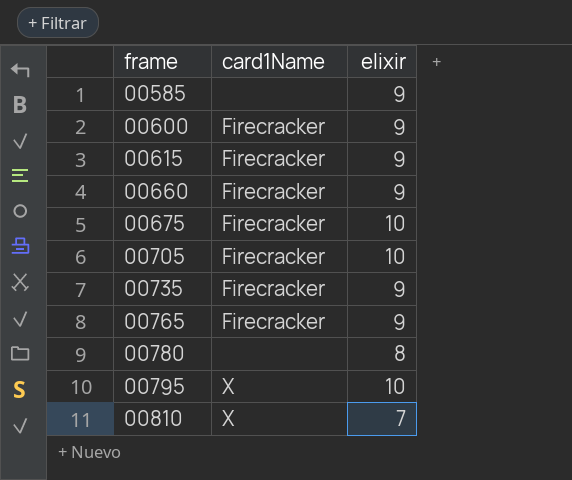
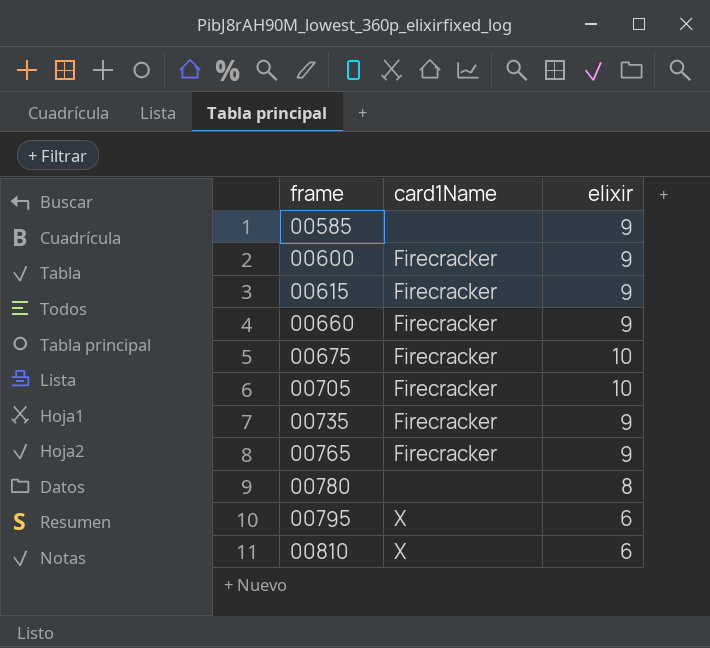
00795 | elixir: 10 -> 6
00810 | elixir: 7 -> 6

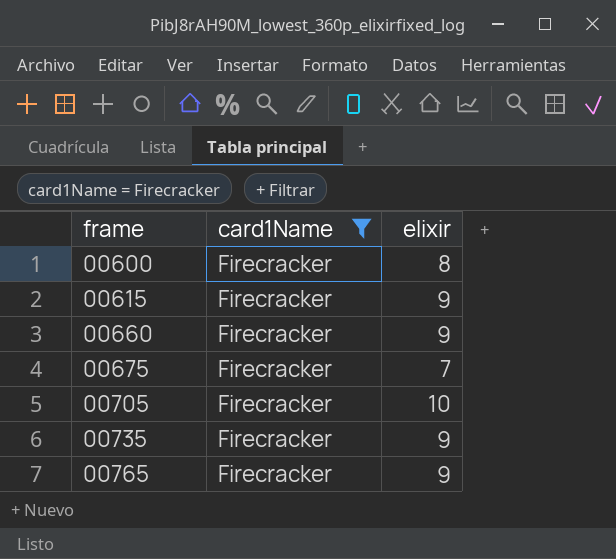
filter: none -> card1Name = Firecracker
00600 | elixir: 9 -> 8
00675 | elixir: 10 -> 7

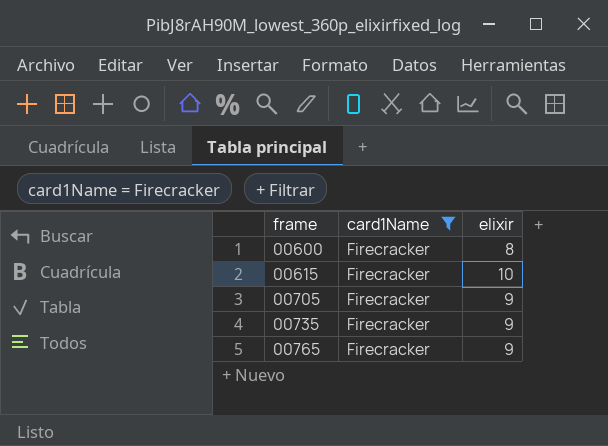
row 00660: Firecracker | 9 -> none
row 00675: Firecracker | 7 -> none
00615 | elixir: 9 -> 10
00705 | elixir: 10 -> 9

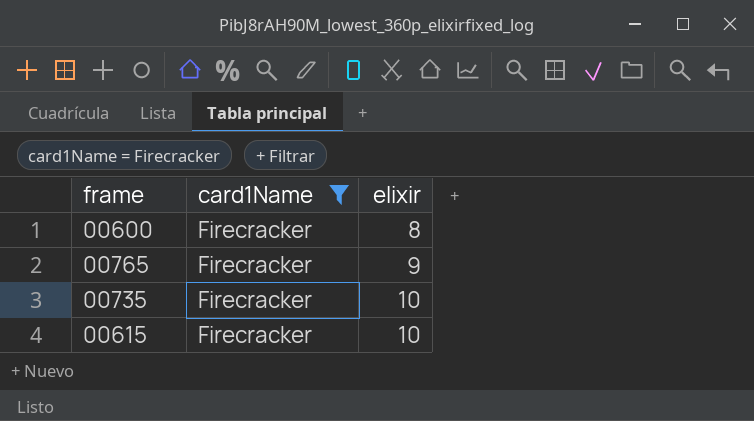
row order: frame ascending -> elixir ascending
row 00705: Firecracker | 9 -> none
00735 | elixir: 9 -> 10

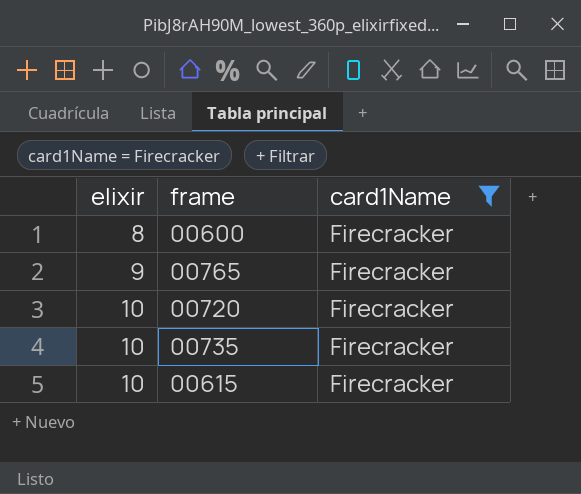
column elixir | position: 3 -> 1
row 00720: none -> 10 | Firecracker

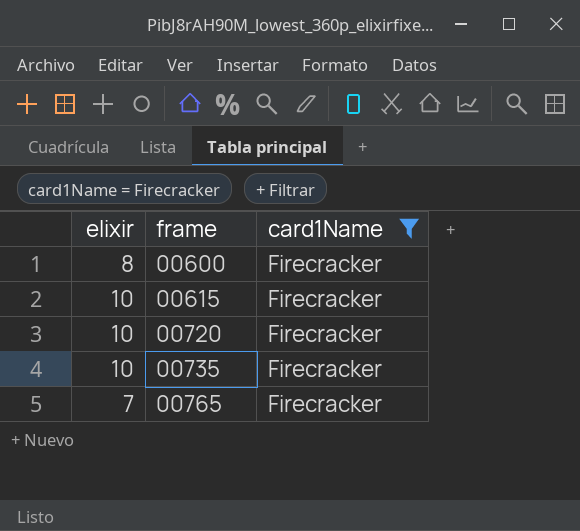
row order: elixir ascending -> frame ascending
00765 | elixir: 9 -> 7

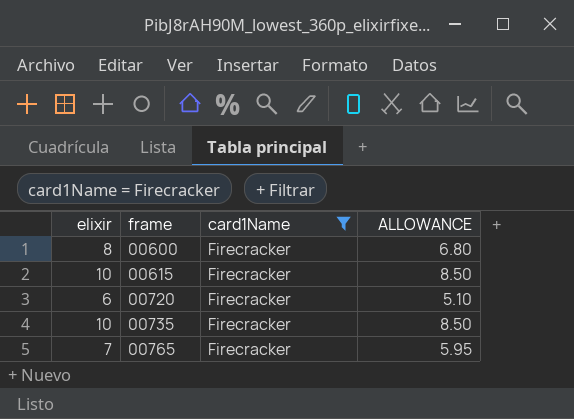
column ALLOWANCE | formula: none -> [elixir] * 0.85
00720 | elixir: 10 -> 6

